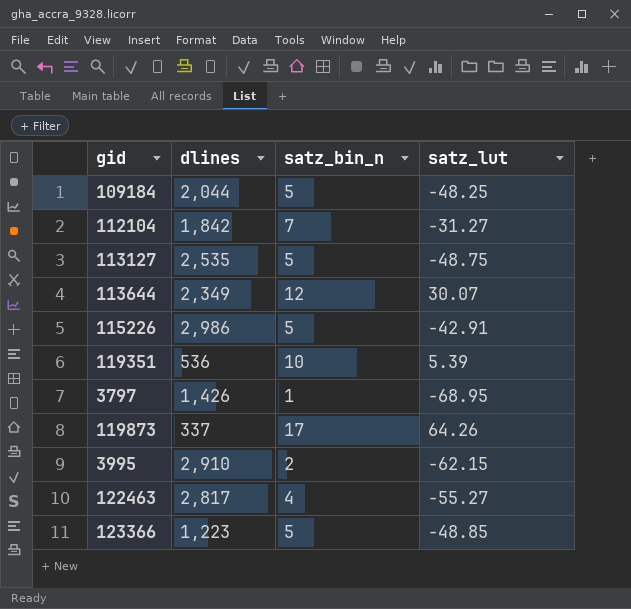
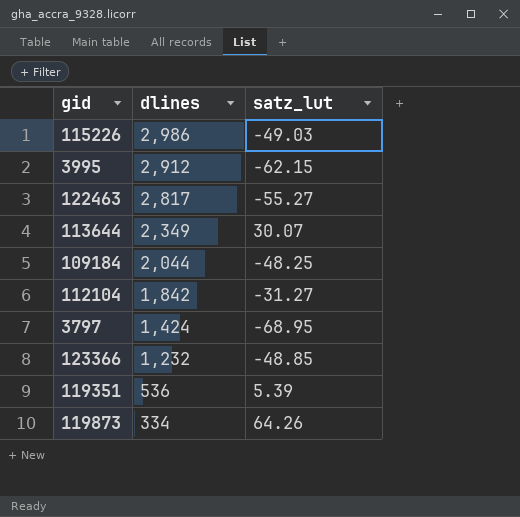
row order: none -> dlines descending
column satz_bin_n | position: 3 -> none
row 113127: 2,535 | 5 | -48.75 -> none
115226 | satz_lut: -42.91 -> -49.03
3995 | dlines: 2,910 -> 2,912
3797 | dlines: 1,426 -> 1,424
123366 | dlines: 1,223 -> 1,232
119873 | dlines: 337 -> 334

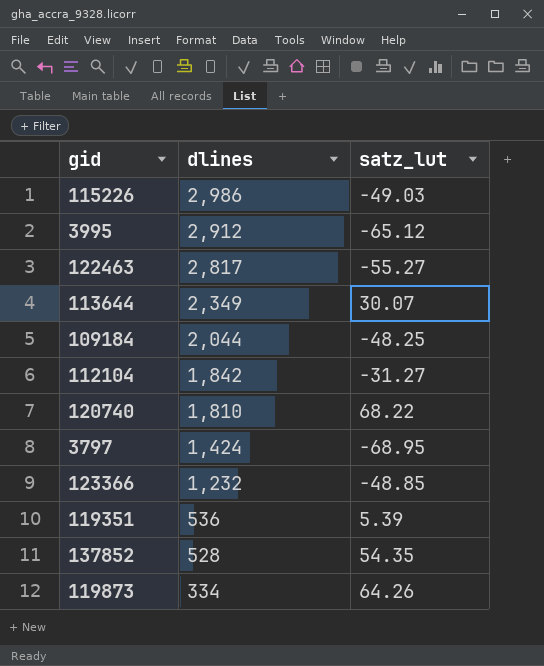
3995 | satz_lut: -62.15 -> -65.12
row 120740: none -> 1,810 | 68.22
row 137852: none -> 528 | 54.35

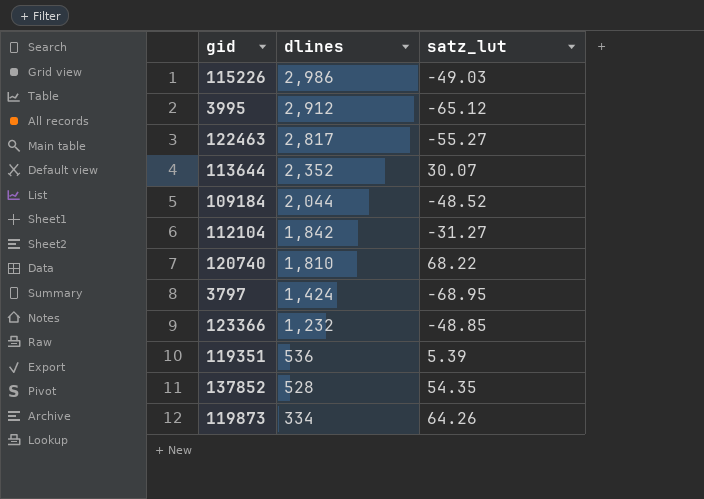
113644 | dlines: 2,349 -> 2,352
109184 | satz_lut: -48.25 -> -48.52

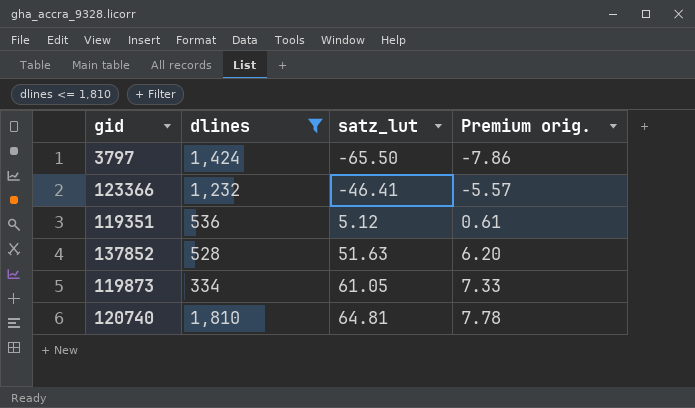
filter: none -> dlines <= 1,810
row order: dlines descending -> satz_lut ascending
column Premium orig. | formula: none -> [satz_lut] * 0.12
3797 | satz_lut: -68.95 -> -65.50
123366 | satz_lut: -48.85 -> -46.41
119351 | satz_lut: 5.39 -> 5.12
137852 | satz_lut: 54.35 -> 51.63
119873 | satz_lut: 64.26 -> 61.05
120740 | satz_lut: 68.22 -> 64.81

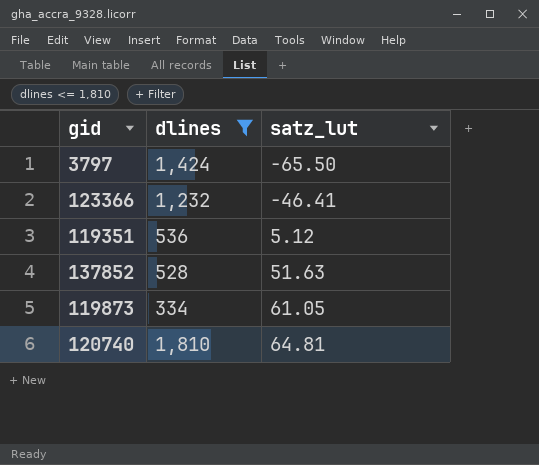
column Premium orig. | formula: [satz_lut] * 0.12 -> none

